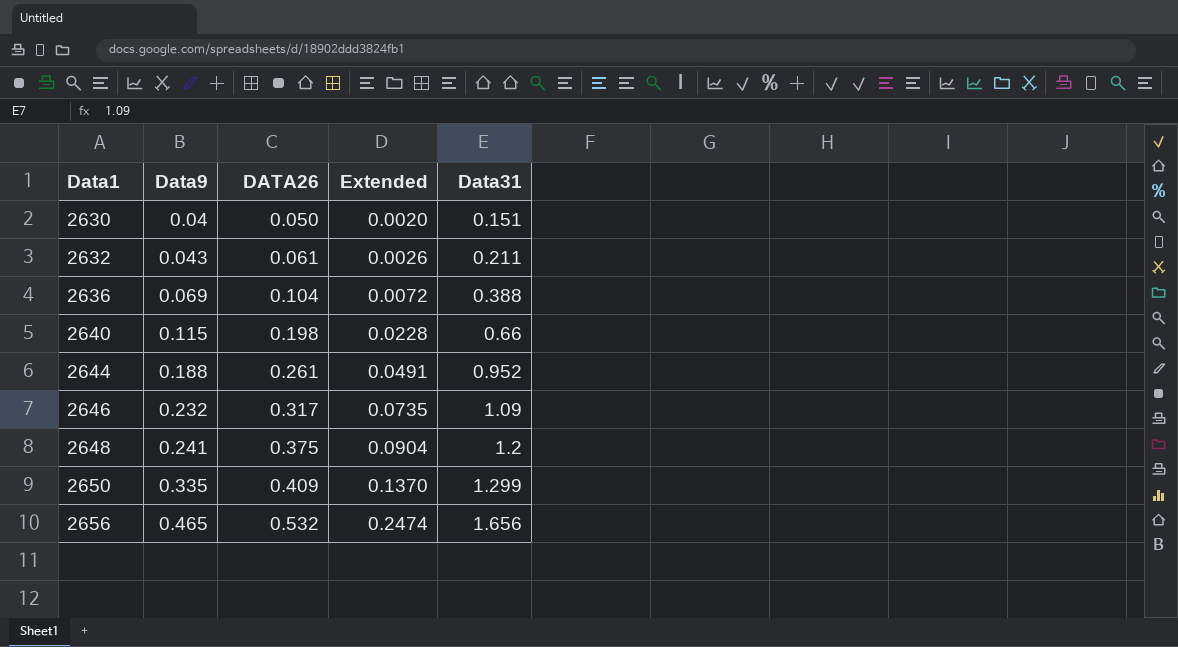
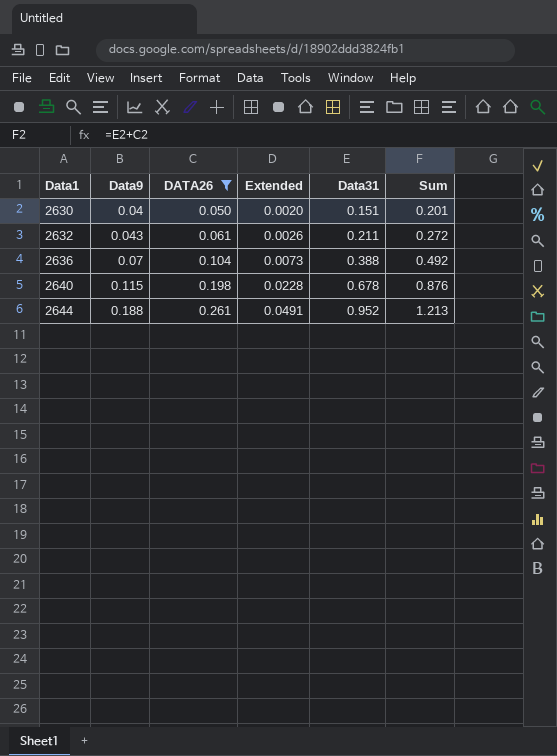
filter: none -> DATA26 <= 0.261
column Sum | formula: none -> [DATA26] + [Data31]
2636 | Data9: 0.069 -> 0.07
2636 | Extended: 0.0072 -> 0.0073
2640 | Data31: 0.66 -> 0.678

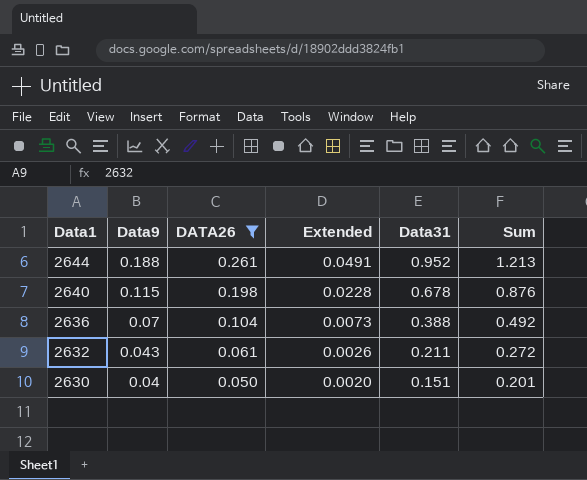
row order: Data1 ascending -> Data1 descending

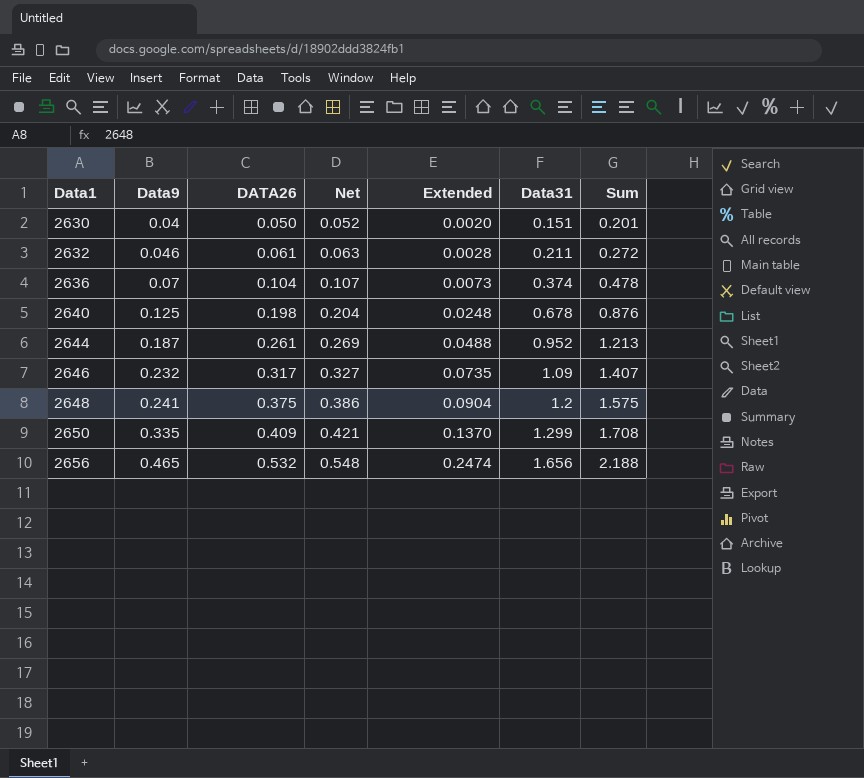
filter: DATA26 <= 0.261 -> none
row order: Data1 descending -> Data1 ascending
column Net | formula: none -> [DATA26] * 1.03
2632 | Data9: 0.043 -> 0.046
2632 | Extended: 0.0026 -> 0.0028
2636 | Data31: 0.388 -> 0.374
2636 | Sum: 0.492 -> 0.478
2640 | Data9: 0.115 -> 0.125
2640 | Extended: 0.0228 -> 0.0248
2644 | Data9: 0.188 -> 0.187
2644 | Extended: 0.0491 -> 0.0488

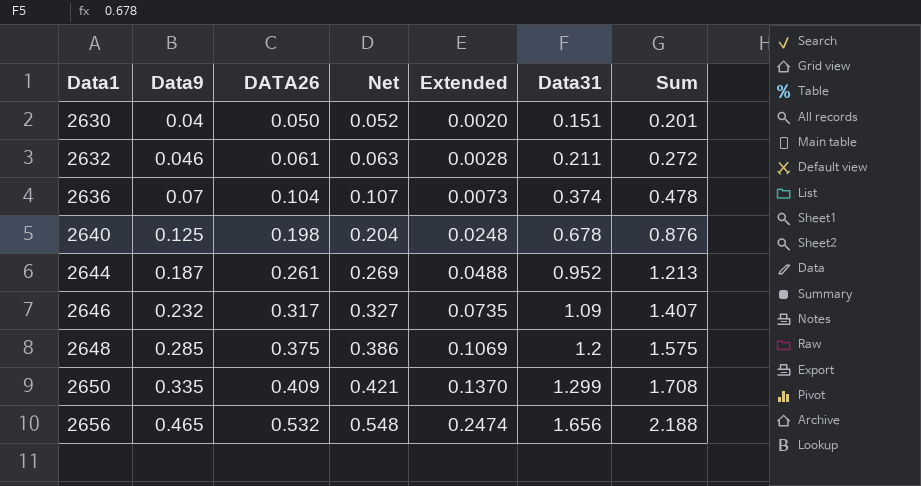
2648 | Data9: 0.241 -> 0.285
2648 | Extended: 0.0904 -> 0.1069

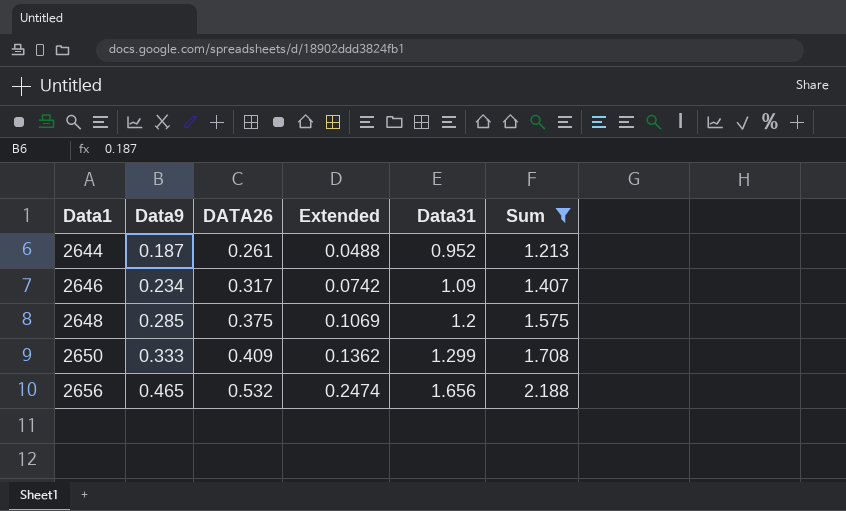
filter: none -> Sum >= 1.213
column Net | formula: [DATA26] * 1.03 -> none
2646 | Data9: 0.232 -> 0.234
2646 | Extended: 0.0735 -> 0.0742
2650 | Data9: 0.335 -> 0.333
2650 | Extended: 0.1370 -> 0.1362

